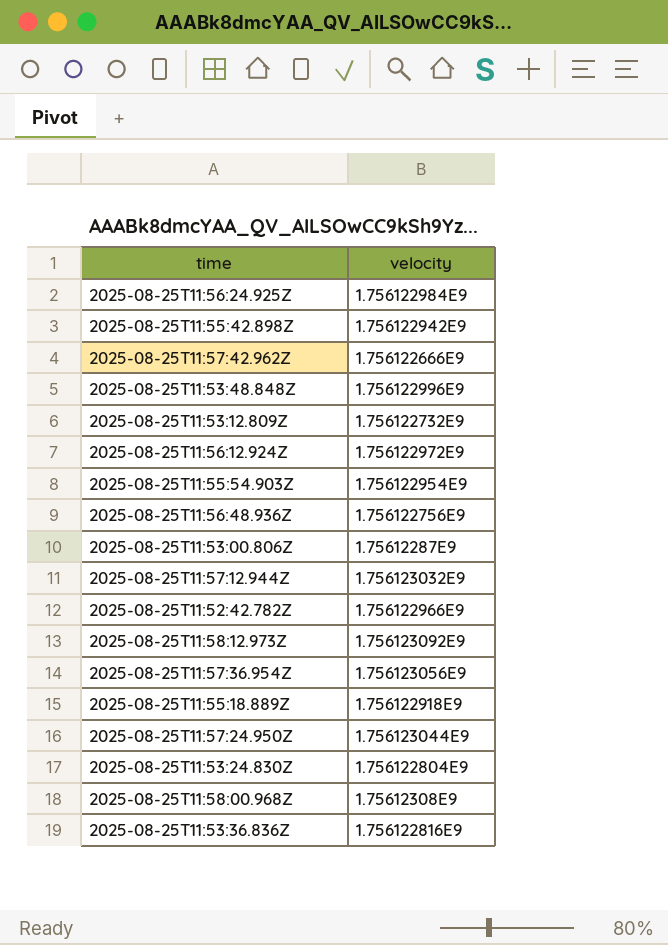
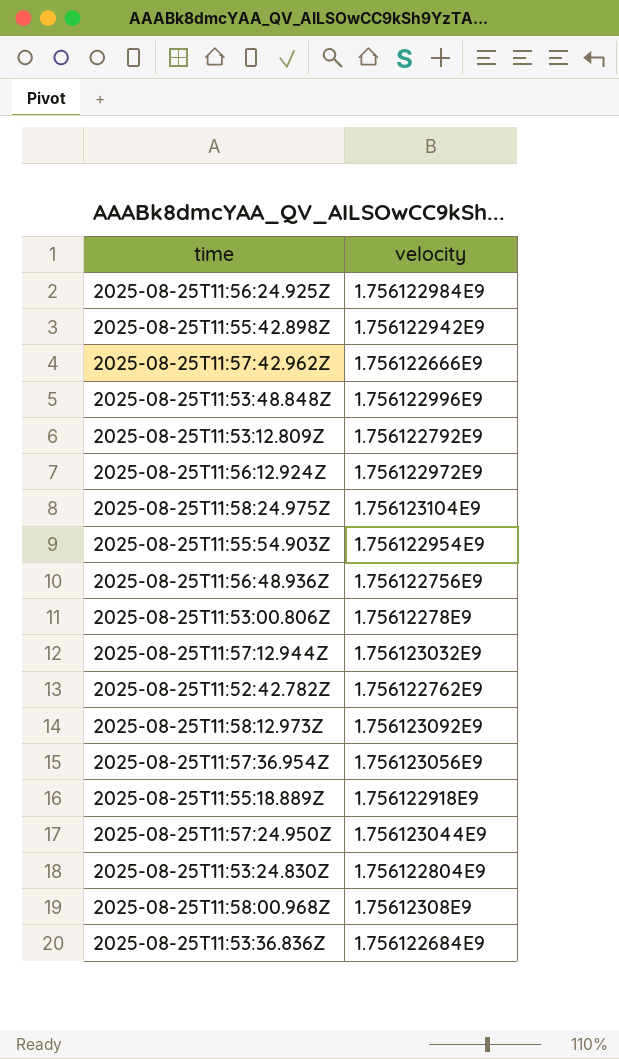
2025-08-25T11:53:12.809Z | velocity: 1.756122732E9 -> 1.756122792E9
row 2025-08-25T11:58:24.975Z: none -> 1.756123104E9
2025-08-25T11:53:00.806Z | velocity: 1.75612287E9 -> 1.75612278E9
2025-08-25T11:52:42.782Z | velocity: 1.756122966E9 -> 1.756122762E9
2025-08-25T11:53:36.836Z | velocity: 1.756122816E9 -> 1.756122684E9

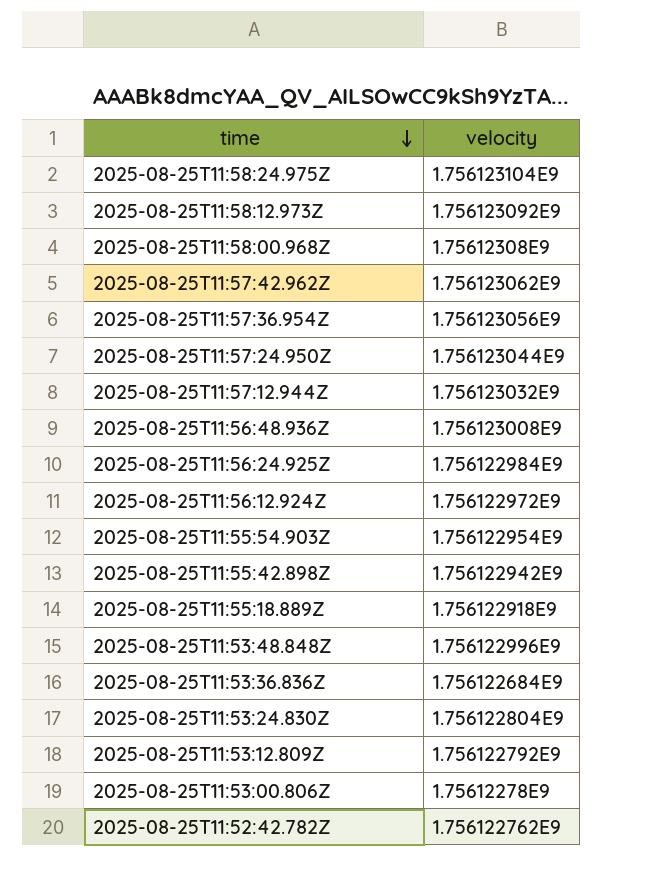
row order: none -> time descending
2025-08-25T11:57:42.962Z | velocity: 1.756122666E9 -> 1.756123062E9
2025-08-25T11:56:48.936Z | velocity: 1.756122756E9 -> 1.756123008E9

